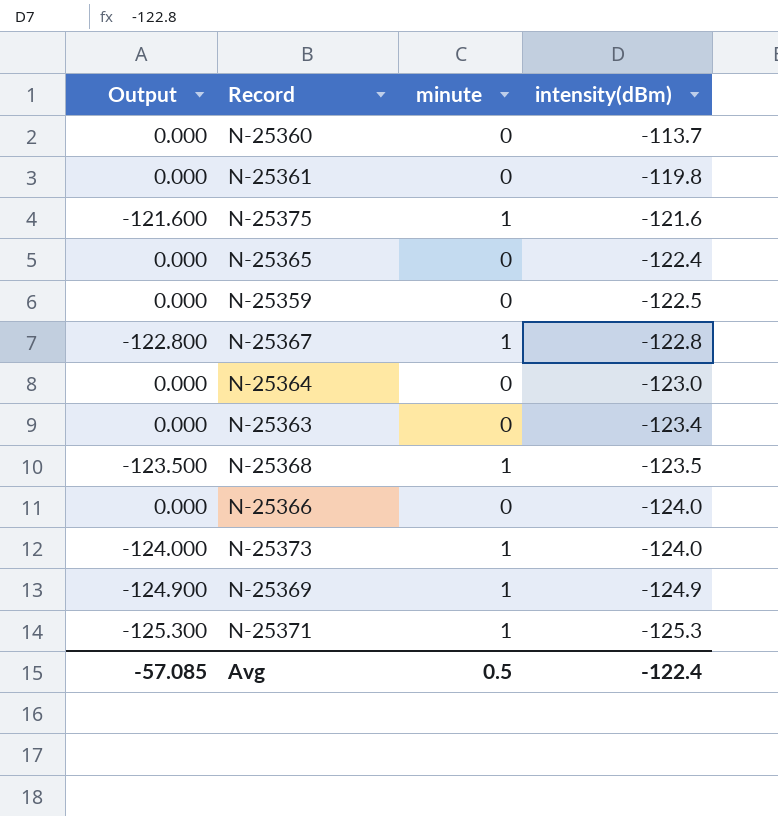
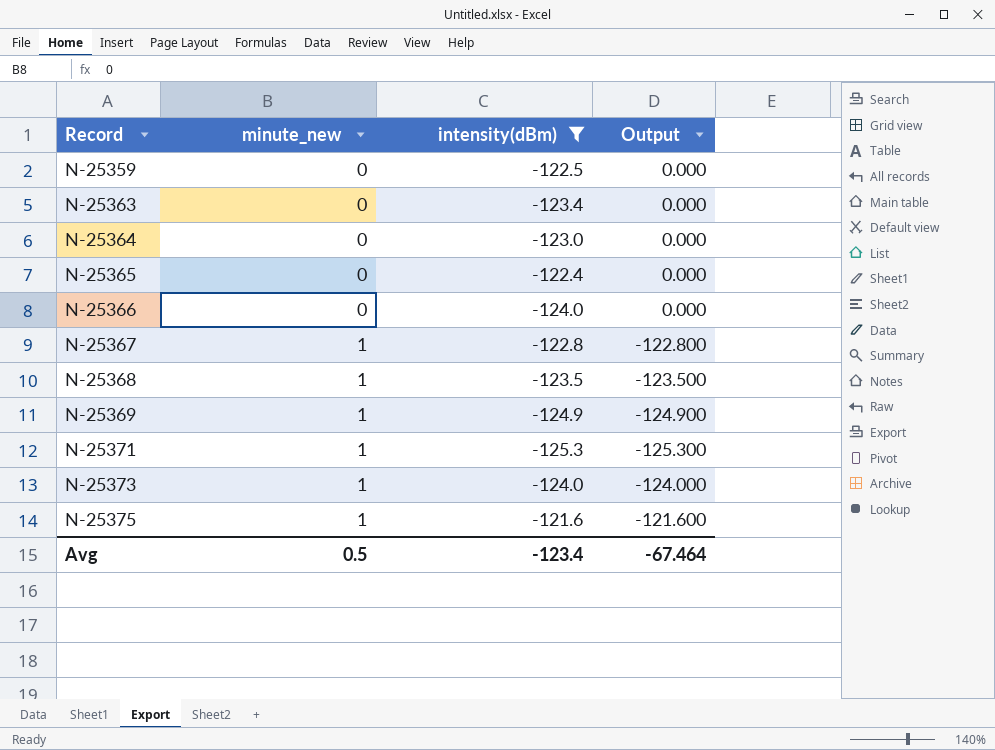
filter: none -> intensity(dBm) <= -121.6
row order: intensity(dBm) descending -> Record ascending
column name: minute -> minute_new
column Output | position: 1 -> 4
Avg | intensity(dBm): -122.4 -> -123.4
Avg | Output: -57.085 -> -67.464

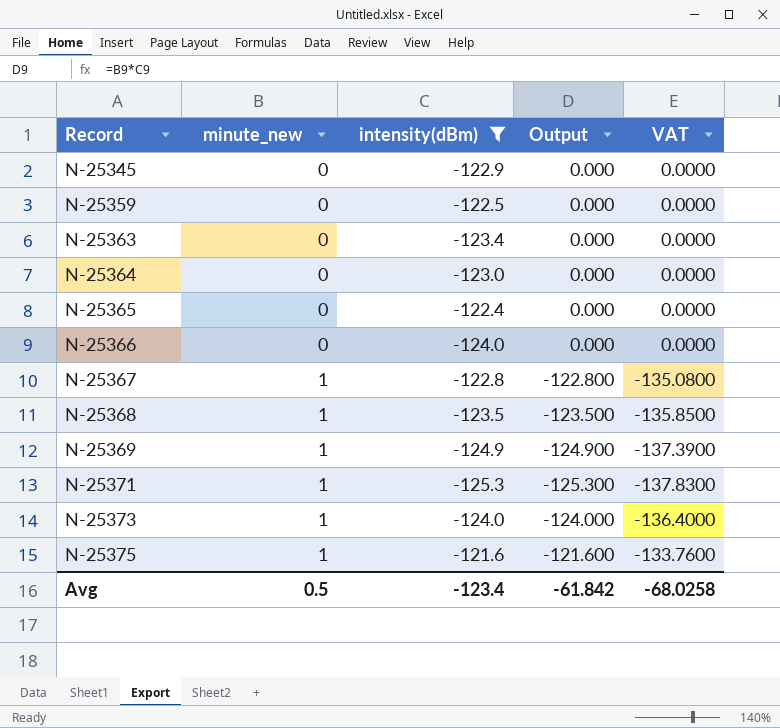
column VAT | formula: none -> [Output] * 1.1
row N-25345: none -> 0 | -122.9 | 0.000 | 0.0000
Avg | Output: -67.464 -> -61.842

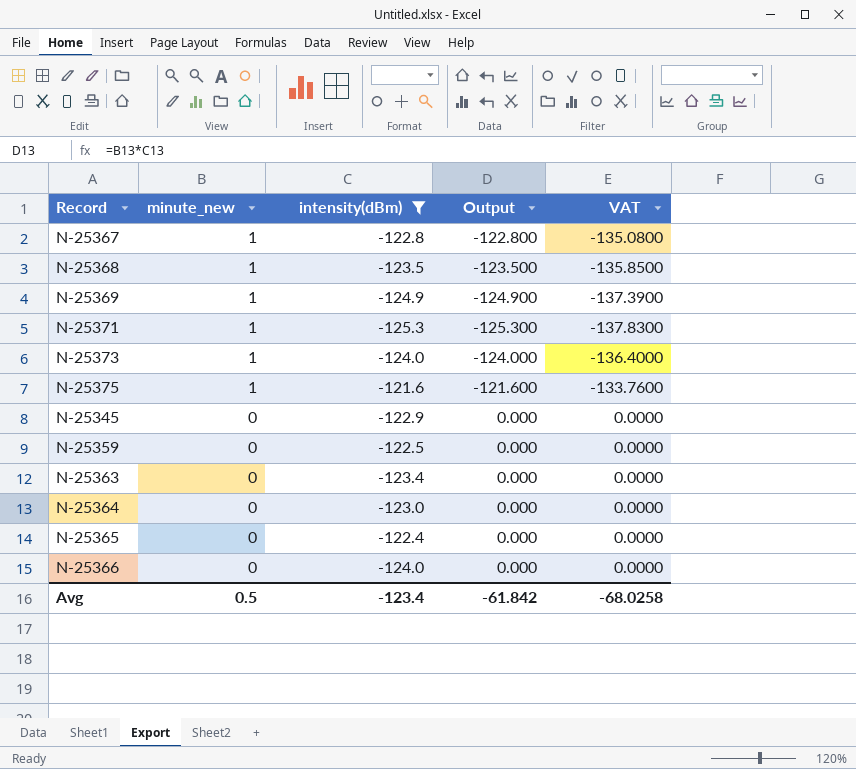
row order: Record ascending -> minute_new descending

